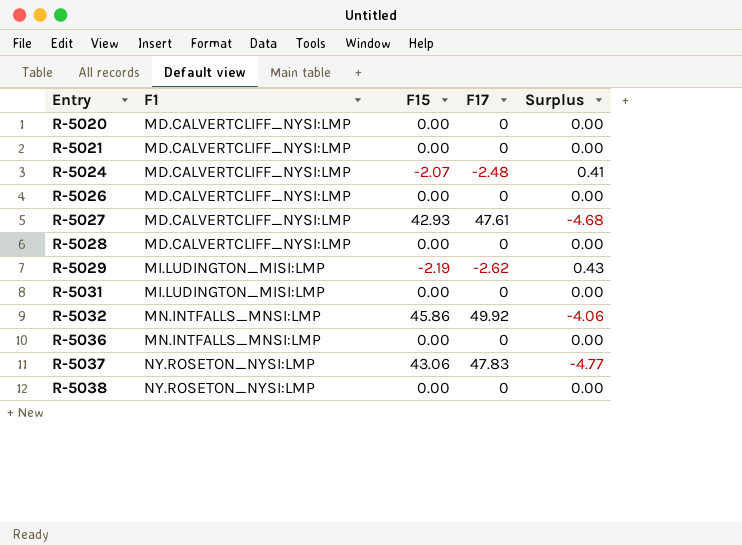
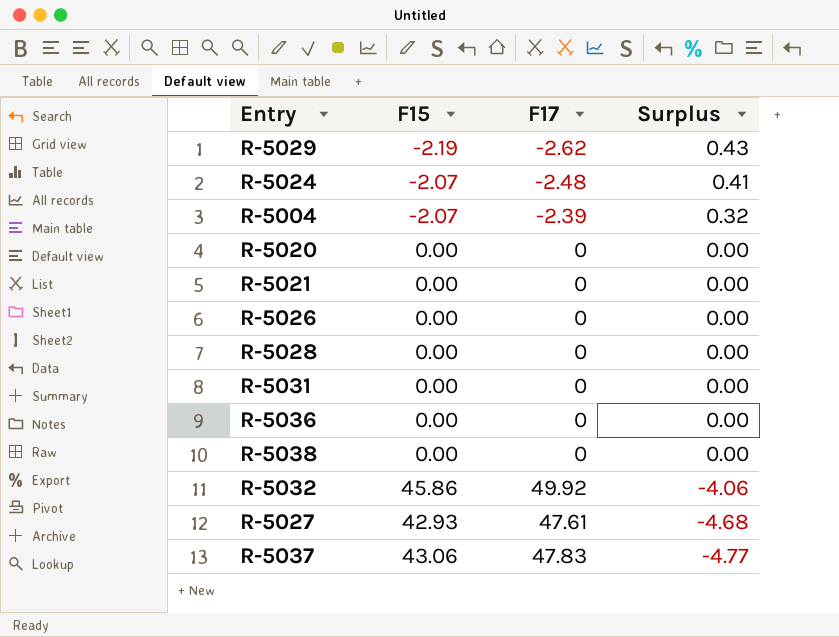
row order: Entry ascending -> Surplus descending
column F1 | position: 2 -> none
row R-5004: none -> -2.07 | -2.39 | 0.32

